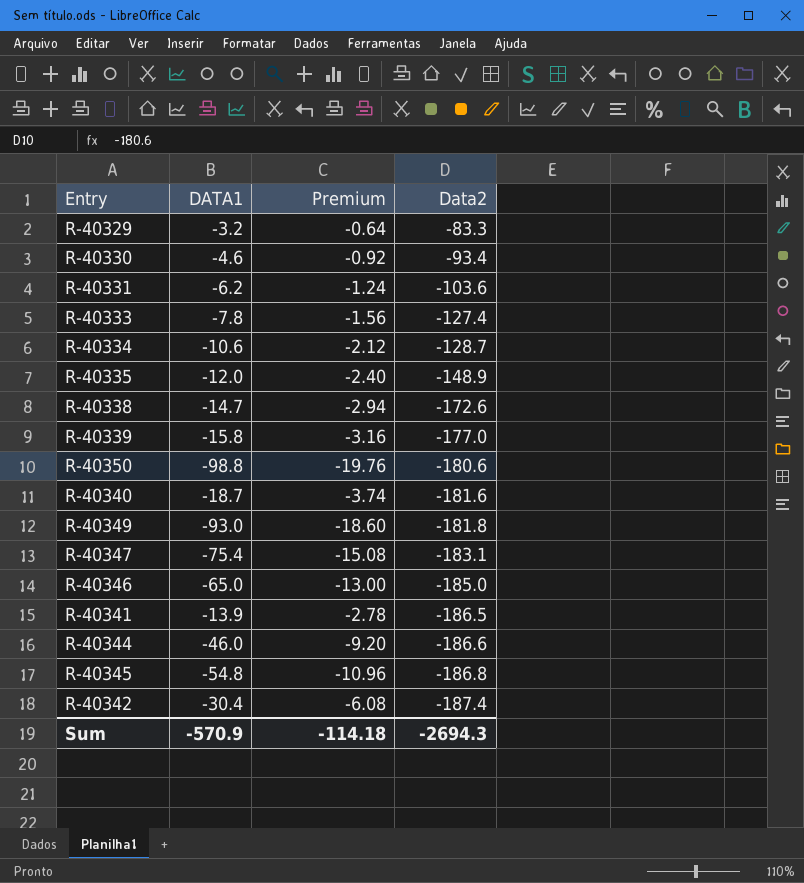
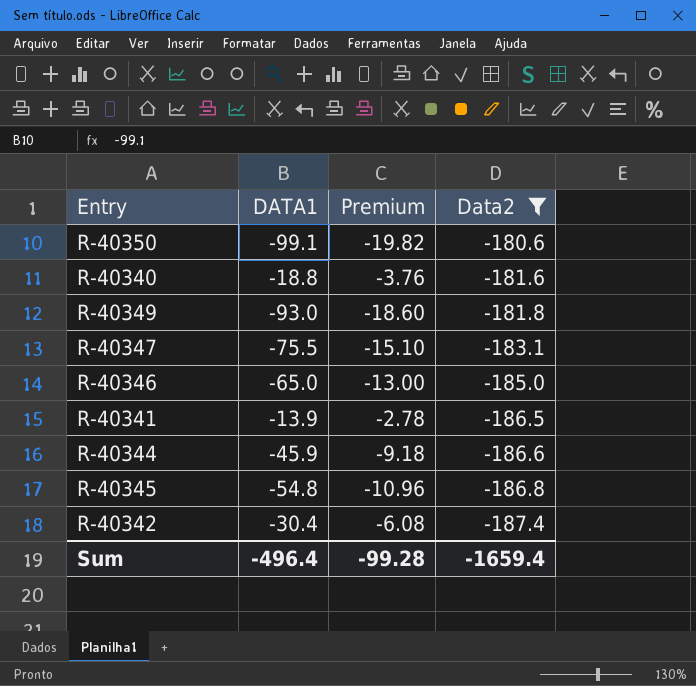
filter: none -> Data2 <= -180.6
R-40350 | DATA1: -98.8 -> -99.1
R-40350 | Premium: -19.76 -> -19.82
R-40340 | DATA1: -18.7 -> -18.8
R-40340 | Premium: -3.74 -> -3.76
R-40347 | DATA1: -75.4 -> -75.5
R-40347 | Premium: -15.08 -> -15.10
R-40344 | DATA1: -46.0 -> -45.9
R-40344 | Premium: -9.20 -> -9.18
Sum | DATA1: -570.9 -> -496.4
Sum | Premium: -114.18 -> -99.28
Sum | Data2: -2694.3 -> -1659.4

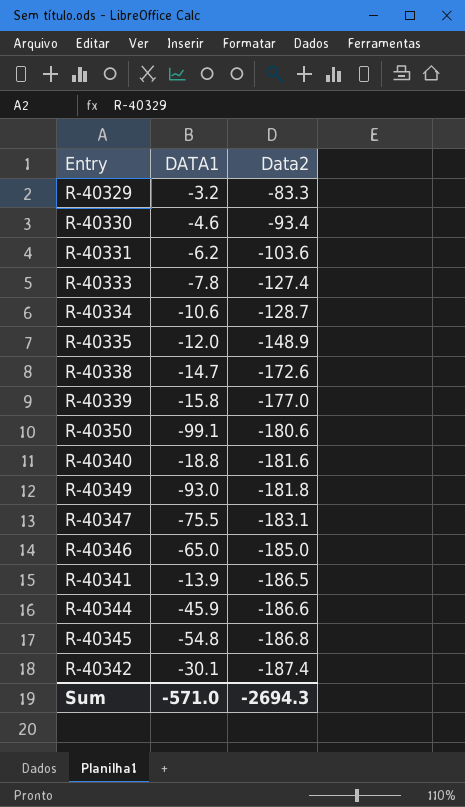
filter: Data2 <= -180.6 -> none
column Premium | formula: [DATA1] * 0.2 -> none
R-40342 | DATA1: -30.4 -> -30.1
Sum | DATA1: -496.4 -> -571.0
Sum | Data2: -1659.4 -> -2694.3

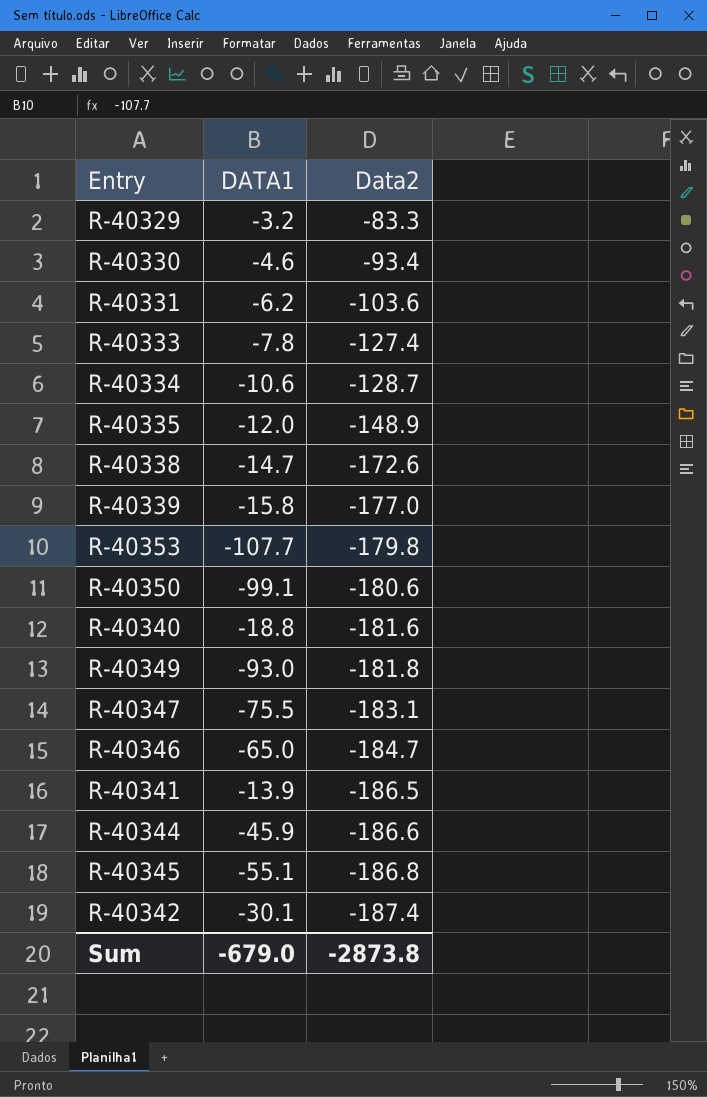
row R-40353: none -> -107.7 | -179.8
R-40346 | Data2: -185.0 -> -184.7
R-40345 | DATA1: -54.8 -> -55.1
Sum | DATA1: -571.0 -> -679.0
Sum | Data2: -2694.3 -> -2873.8

